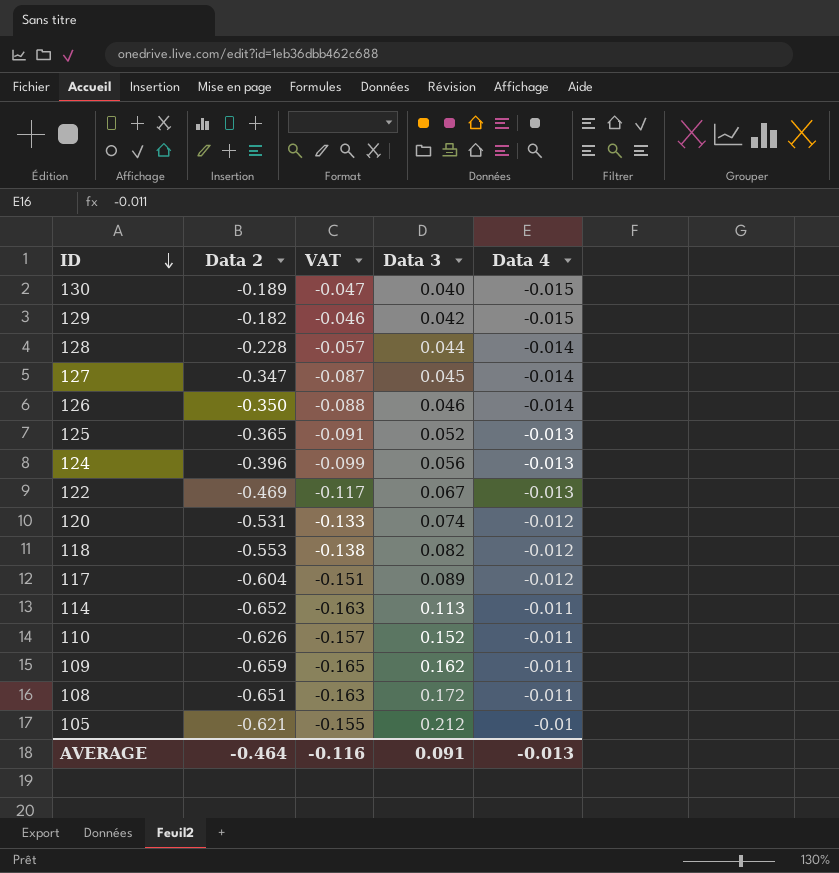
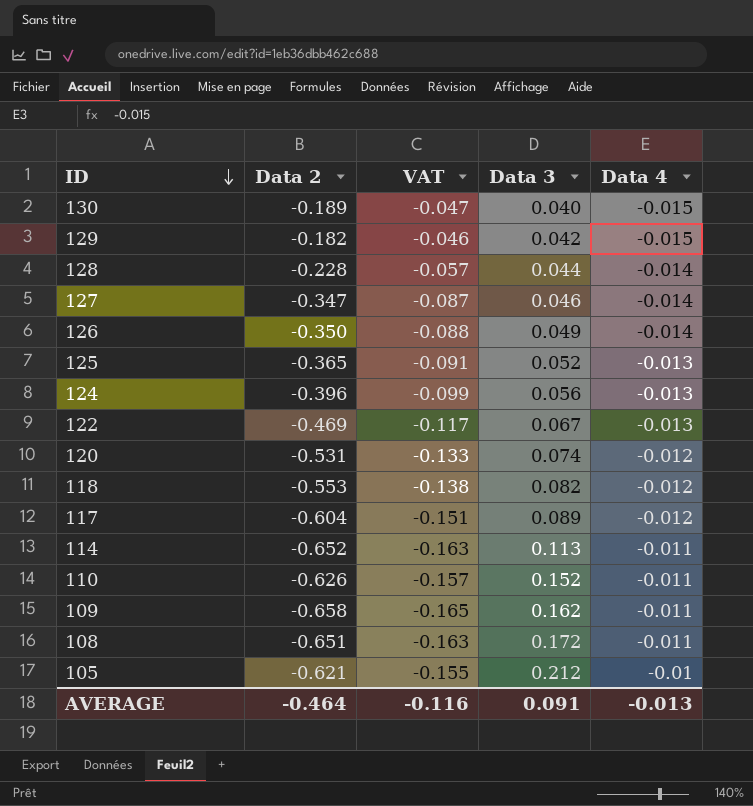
127 | Data 3: 0.045 -> 0.046
126 | Data 3: 0.046 -> 0.049
109 | Data 2: -0.659 -> -0.658

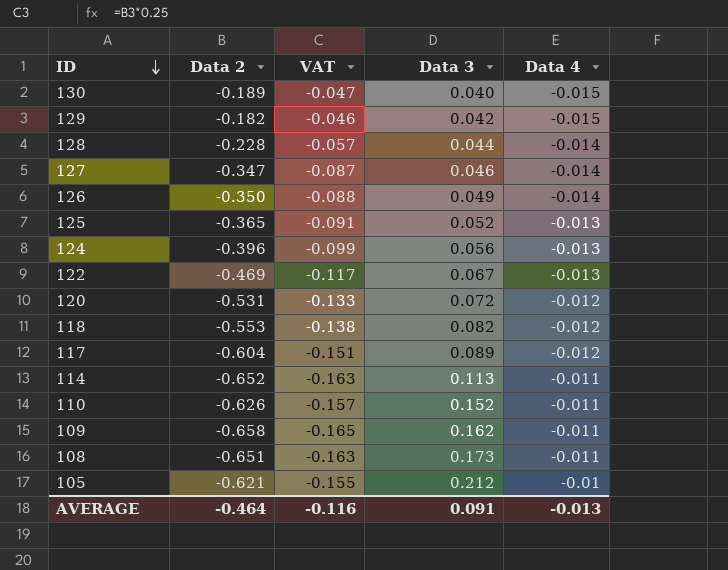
120 | Data 3: 0.074 -> 0.072
108 | Data 3: 0.172 -> 0.173

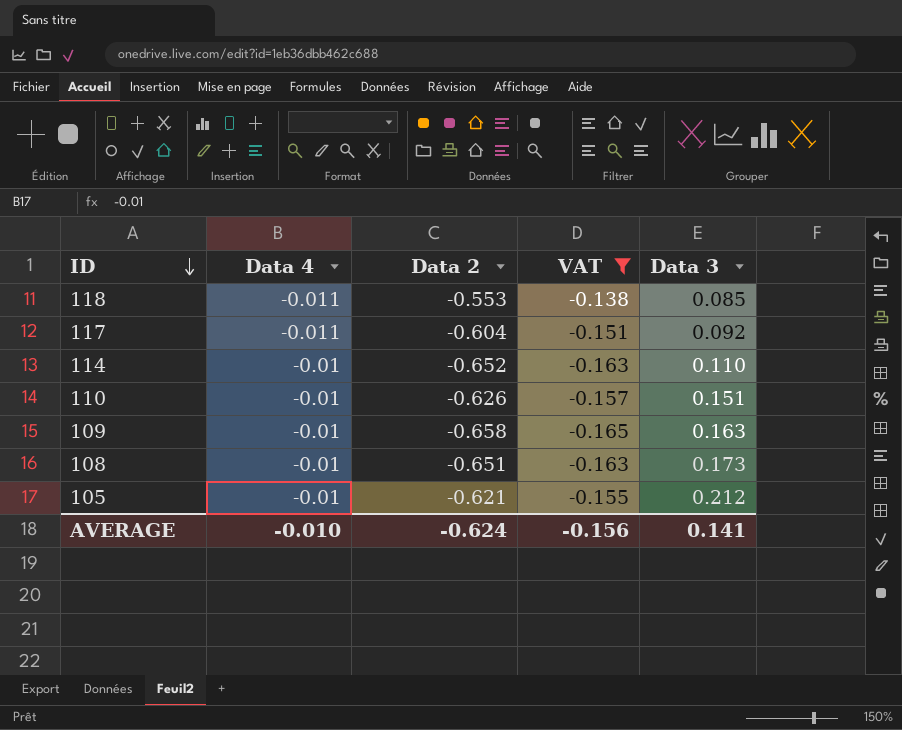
filter: none -> VAT <= -0.138
column Data 4 | position: 5 -> 2
118 | Data 4: -0.012 -> -0.011
118 | Data 3: 0.082 -> 0.085
117 | Data 4: -0.012 -> -0.011
117 | Data 3: 0.089 -> 0.092
114 | Data 4: -0.011 -> -0.01
114 | Data 3: 0.113 -> 0.110
110 | Data 4: -0.011 -> -0.01
110 | Data 3: 0.152 -> 0.151
109 | Data 4: -0.011 -> -0.01
109 | Data 3: 0.162 -> 0.163
108 | Data 4: -0.011 -> -0.01
AVERAGE | Data 4: -0.013 -> -0.010
AVERAGE | Data 2: -0.464 -> -0.624
AVERAGE | VAT: -0.116 -> -0.156
AVERAGE | Data 3: 0.091 -> 0.141

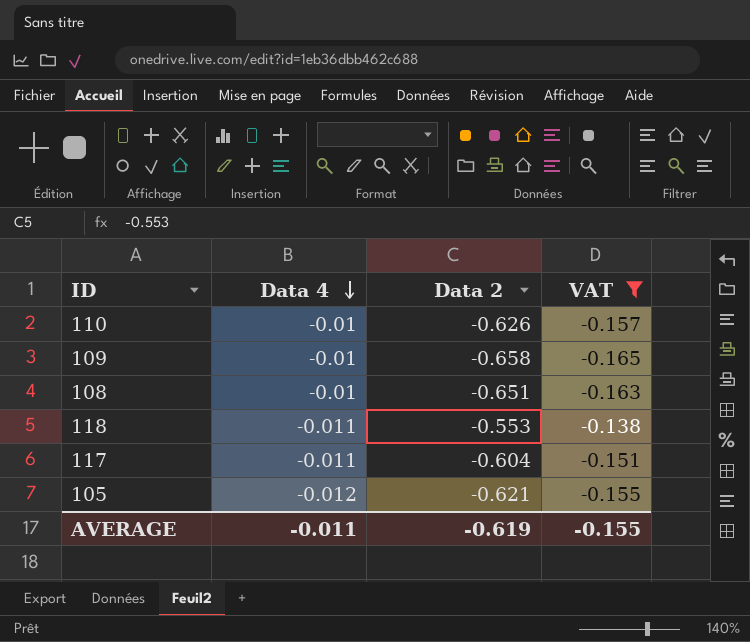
row order: ID descending -> Data 4 descending
column Data 3 | position: 5 -> none
row 114: -0.01 | -0.652 | -0.163 | 0.110 -> none
105 | Data 4: -0.01 -> -0.012
AVERAGE | Data 4: -0.010 -> -0.011
AVERAGE | Data 2: -0.624 -> -0.619
AVERAGE | VAT: -0.156 -> -0.155

